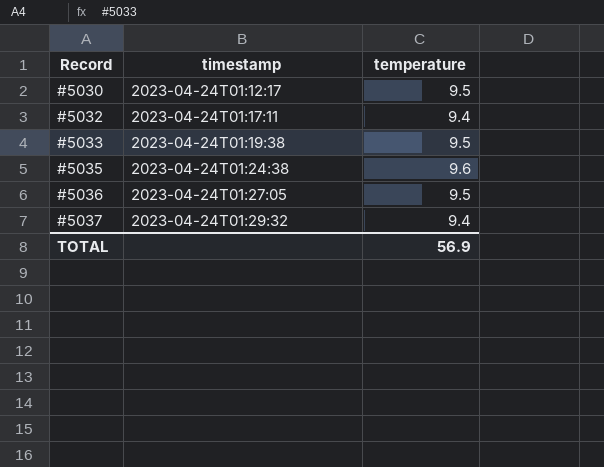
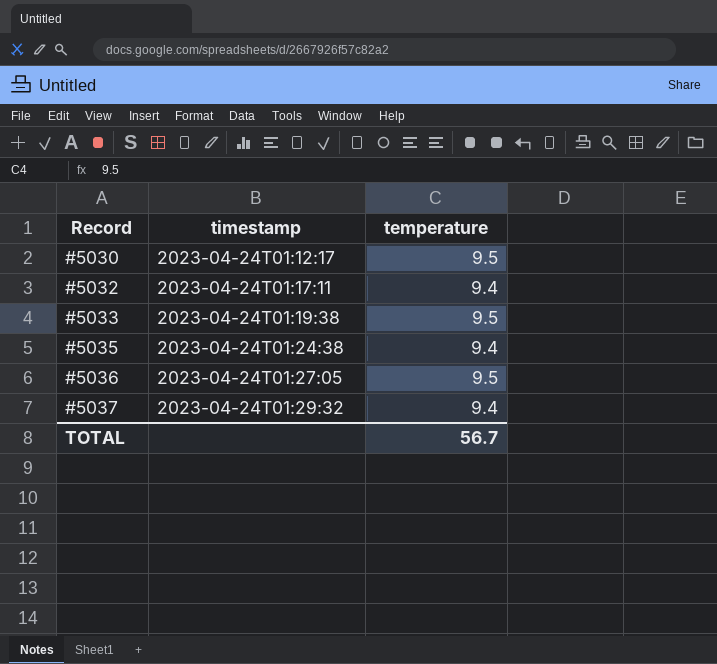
#5035 | temperature: 9.6 -> 9.4
TOTAL | temperature: 56.9 -> 56.7

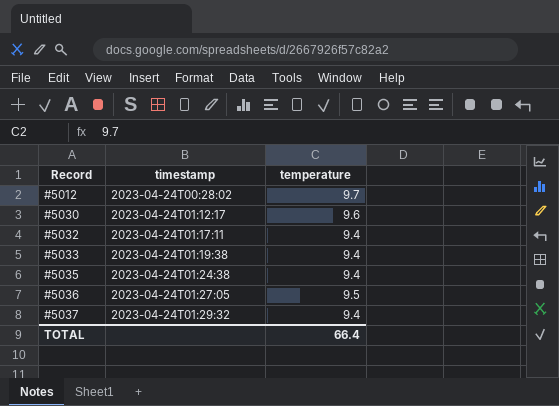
row #5012: none -> 2023-04-24T00:28:02 | 9.7
#5030 | temperature: 9.5 -> 9.6
#5033 | temperature: 9.5 -> 9.4
TOTAL | temperature: 56.7 -> 66.4

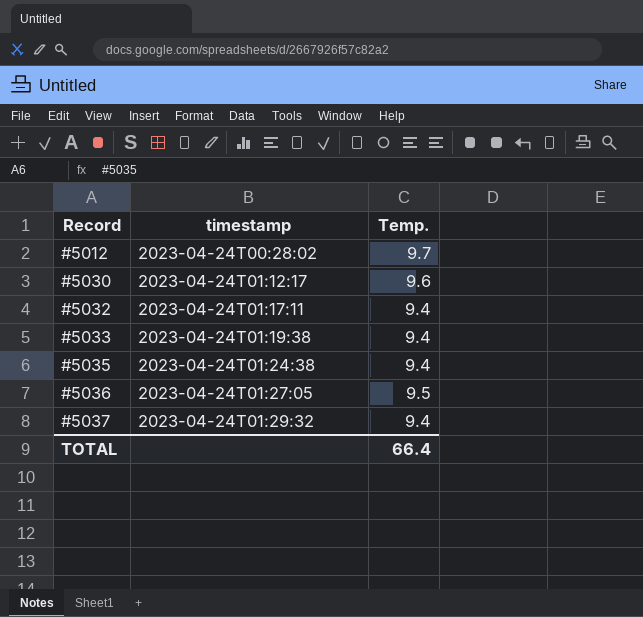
column name: temperature -> Temp.

